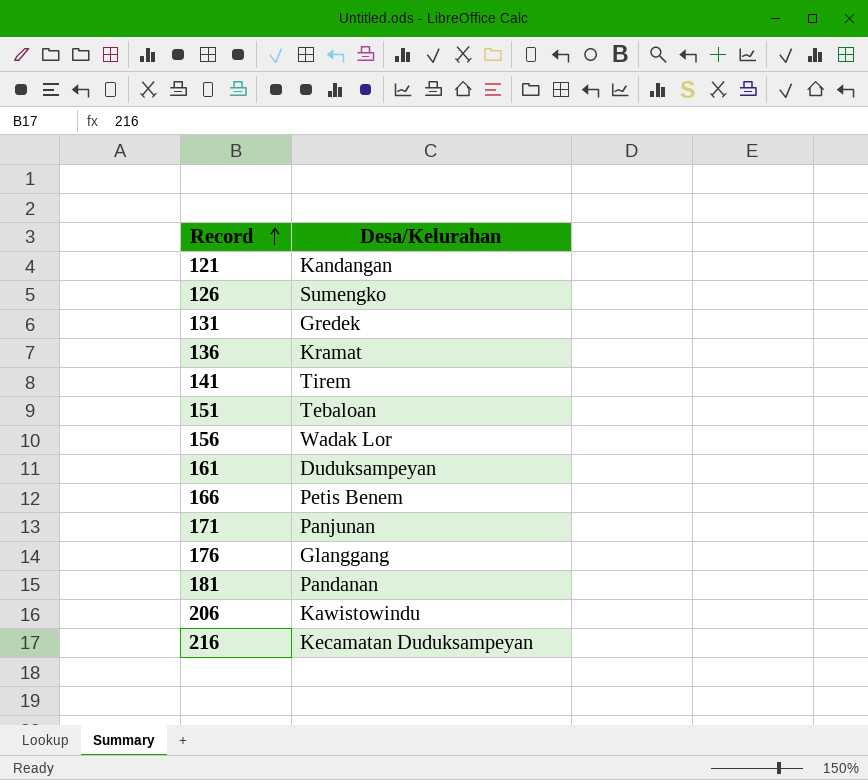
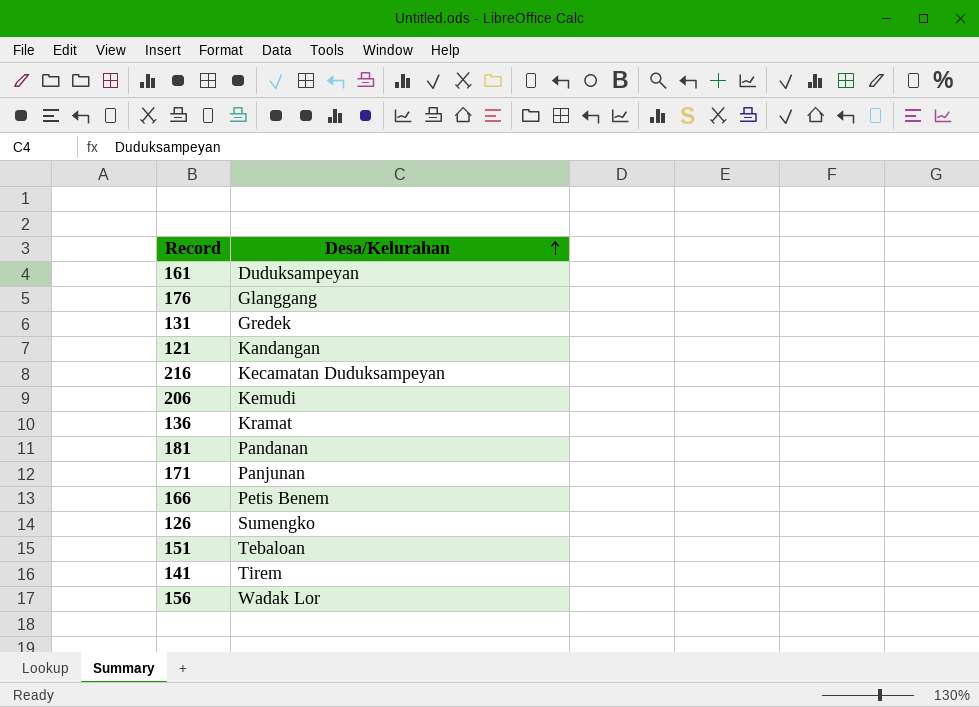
row order: Record ascending -> Desa/Kelurahan ascending
206 | Desa/Kelurahan: Kawistowindu -> Kemudi

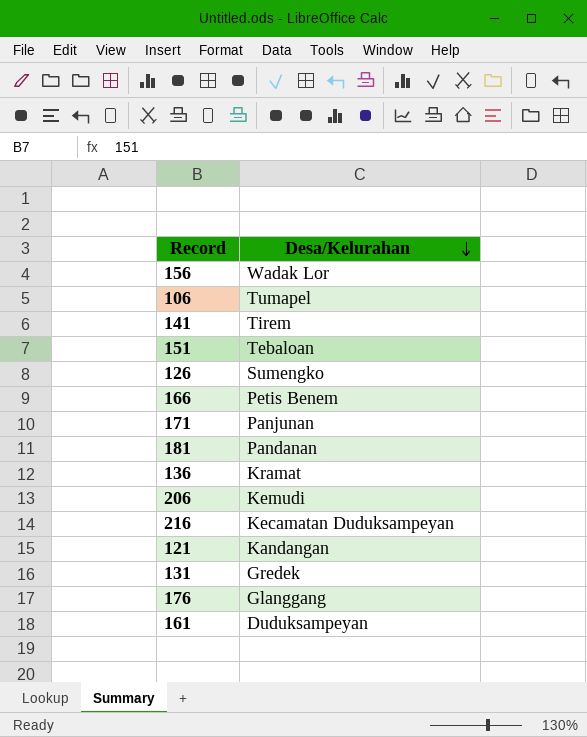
row order: Desa/Kelurahan ascending -> Desa/Kelurahan descending
row 106: none -> Tumapel

